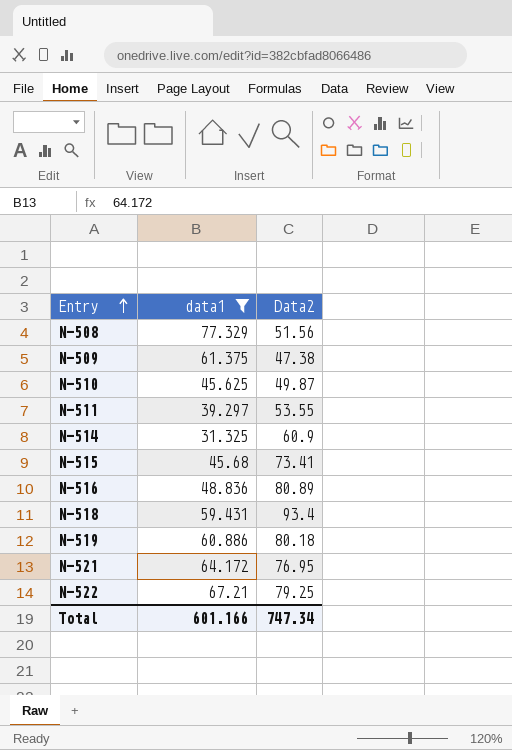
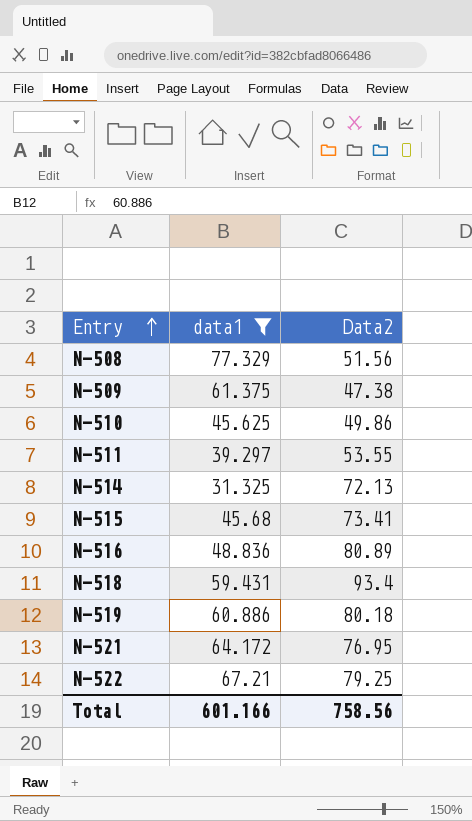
N-510 | Data2: 49.87 -> 49.86
N-514 | Data2: 60.9 -> 72.13
Total | Data2: 747.34 -> 758.56

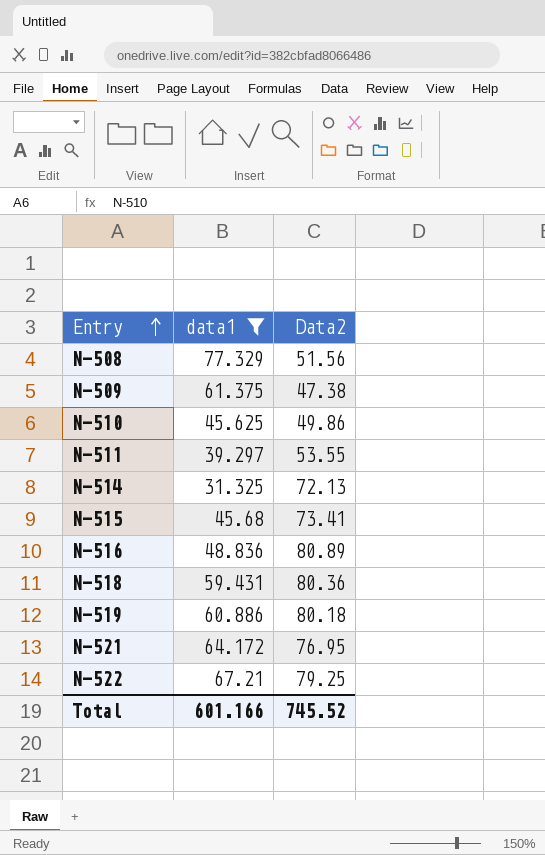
N-518 | Data2: 93.4 -> 80.36
Total | Data2: 758.56 -> 745.52

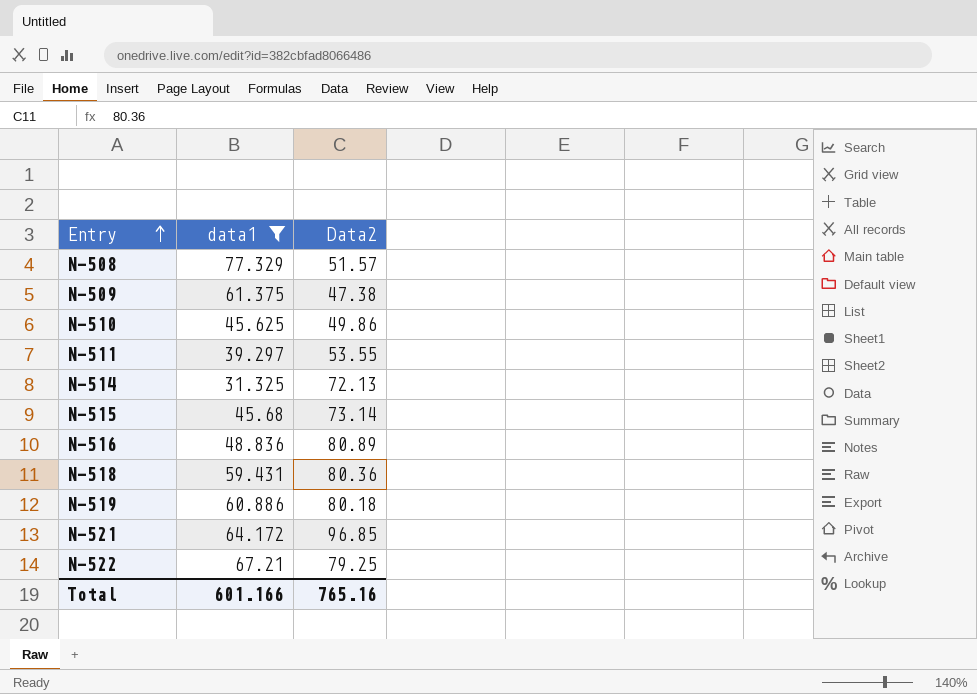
N-508 | Data2: 51.56 -> 51.57
N-515 | Data2: 73.41 -> 73.14
N-521 | Data2: 76.95 -> 96.85
Total | Data2: 745.52 -> 765.16

